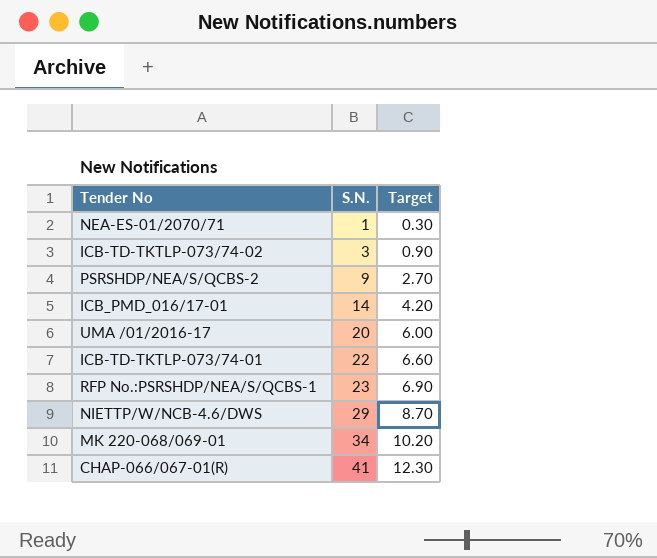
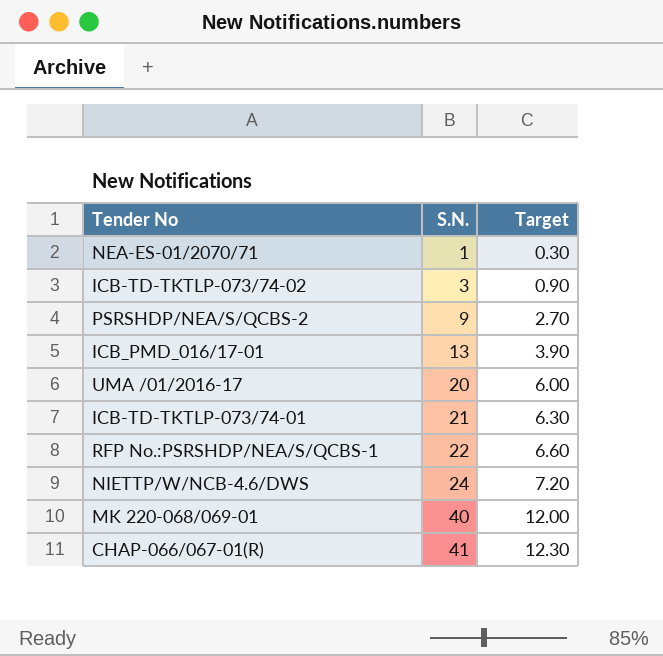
ICB_PMD_016/17-01 | S.N.: 14 -> 13
ICB_PMD_016/17-01 | Target: 4.20 -> 3.90
ICB-TD-TKTLP-073/74-01 | S.N.: 22 -> 21
ICB-TD-TKTLP-073/74-01 | Target: 6.60 -> 6.30
RFP No.:PSRSHDP/NEA/S/QCBS-1 | S.N.: 23 -> 22
RFP No.:PSRSHDP/NEA/S/QCBS-1 | Target: 6.90 -> 6.60
NIETTP/W/NCB-4.6/DWS | S.N.: 29 -> 24
NIETTP/W/NCB-4.6/DWS | Target: 8.70 -> 7.20
MK 220-068/069-01 | S.N.: 34 -> 40
MK 220-068/069-01 | Target: 10.20 -> 12.00

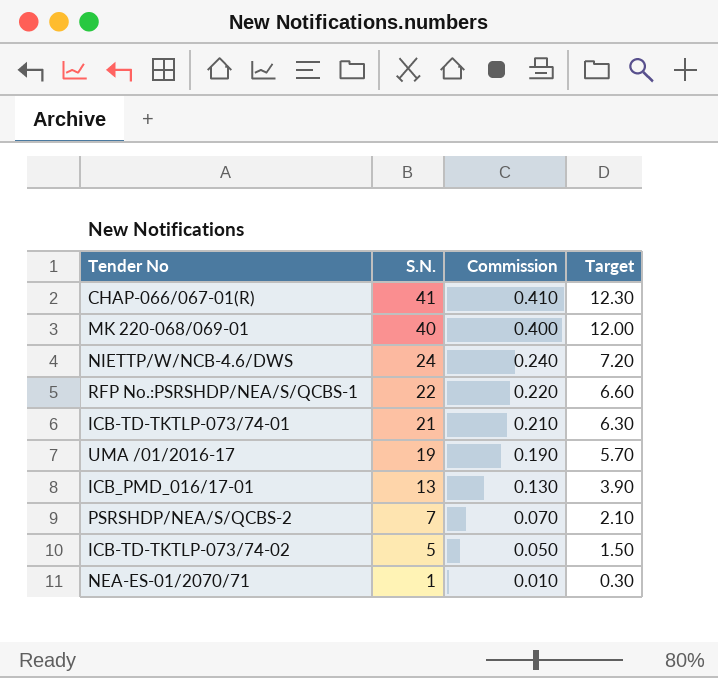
row order: S.N. ascending -> S.N. descending
column Commission | formula: none -> [S.N.] * 0.01
UMA /01/2016-17 | S.N.: 20 -> 19
UMA /01/2016-17 | Target: 6.00 -> 5.70
PSRSHDP/NEA/S/QCBS-2 | S.N.: 9 -> 7
PSRSHDP/NEA/S/QCBS-2 | Target: 2.70 -> 2.10
ICB-TD-TKTLP-073/74-02 | S.N.: 3 -> 5
ICB-TD-TKTLP-073/74-02 | Target: 0.90 -> 1.50

